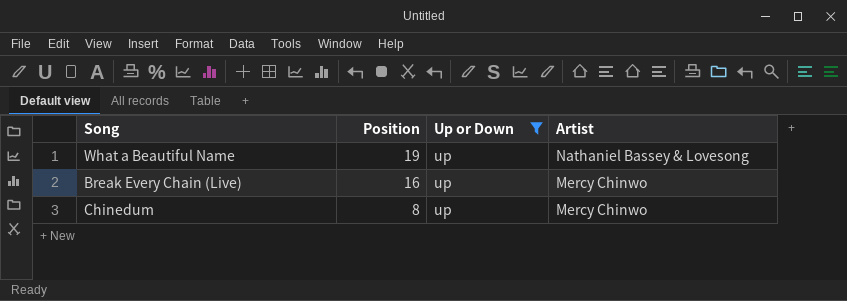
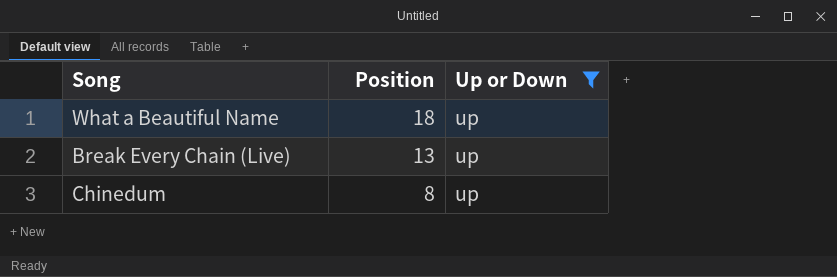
column Artist | position: 4 -> none
What a Beautiful Name | Position: 19 -> 18
Break Every Chain (Live) | Position: 16 -> 13

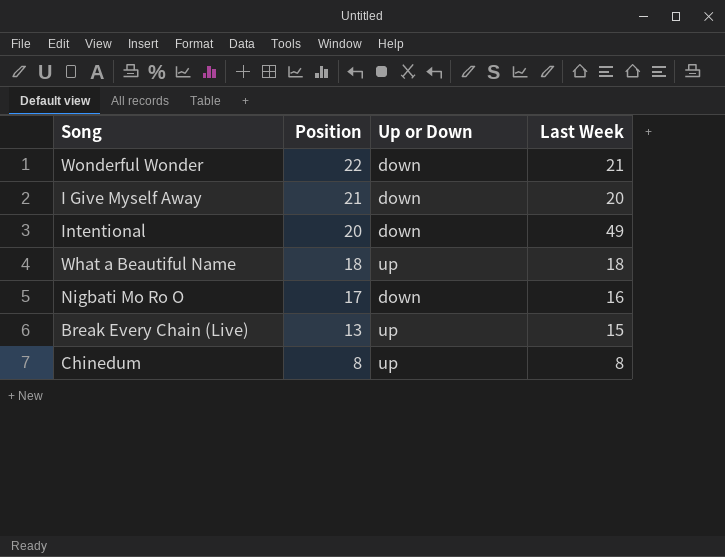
filter: Up or Down = up -> none
column Last Week | position: none -> 4

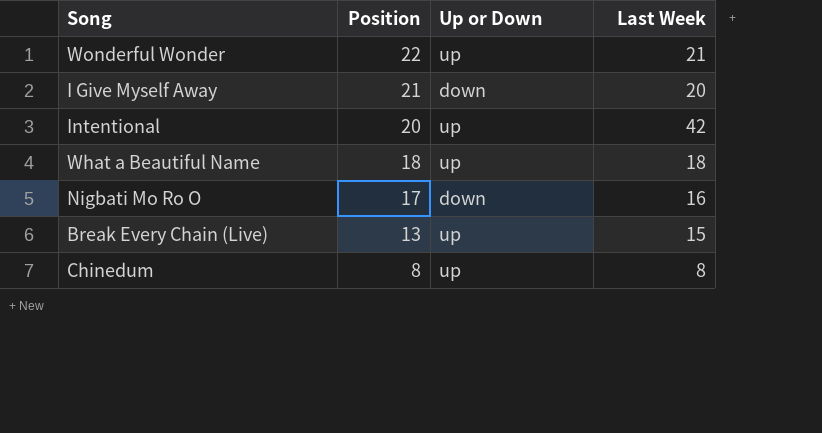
Wonderful Wonder | Up or Down: down -> up
Intentional | Up or Down: down -> up
Intentional | Last Week: 49 -> 42

